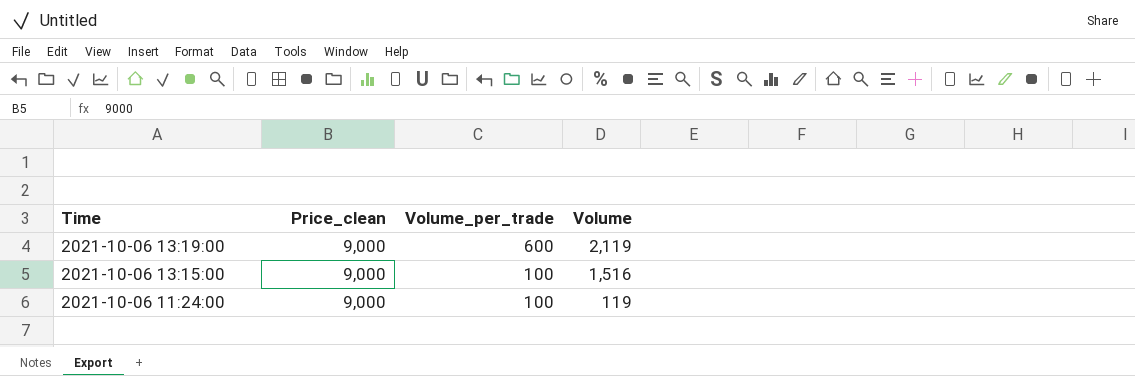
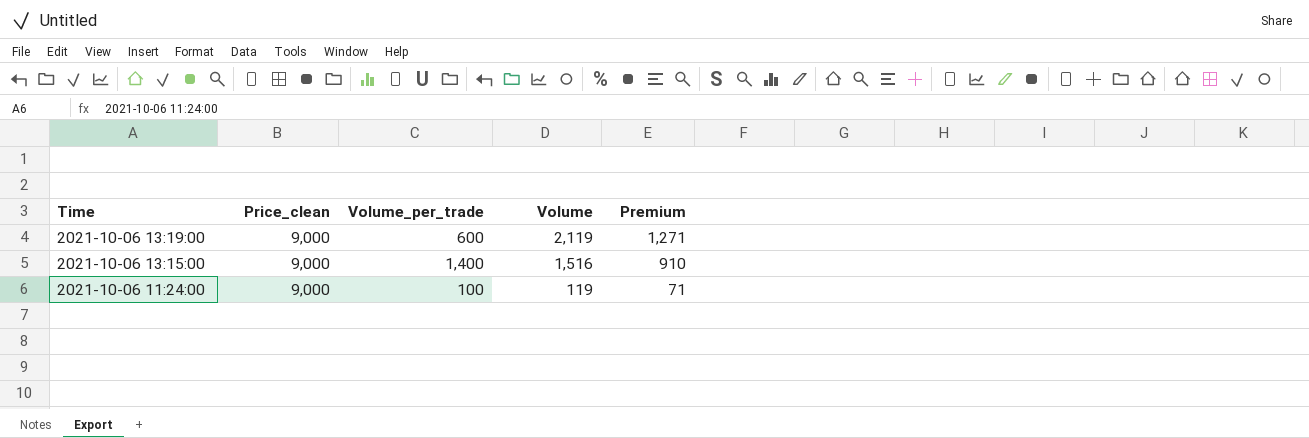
column Premium | formula: none -> [Volume] * 0.6
2021-10-06 13:15:00 | Volume_per_trade: 100 -> 1,400

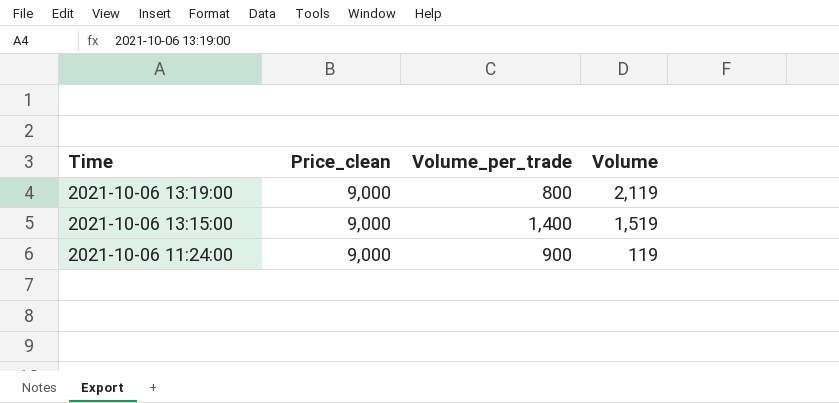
column Premium | formula: [Volume] * 0.6 -> none
2021-10-06 13:19:00 | Volume_per_trade: 600 -> 800
2021-10-06 13:15:00 | Volume: 1,516 -> 1,519
2021-10-06 11:24:00 | Volume_per_trade: 100 -> 900

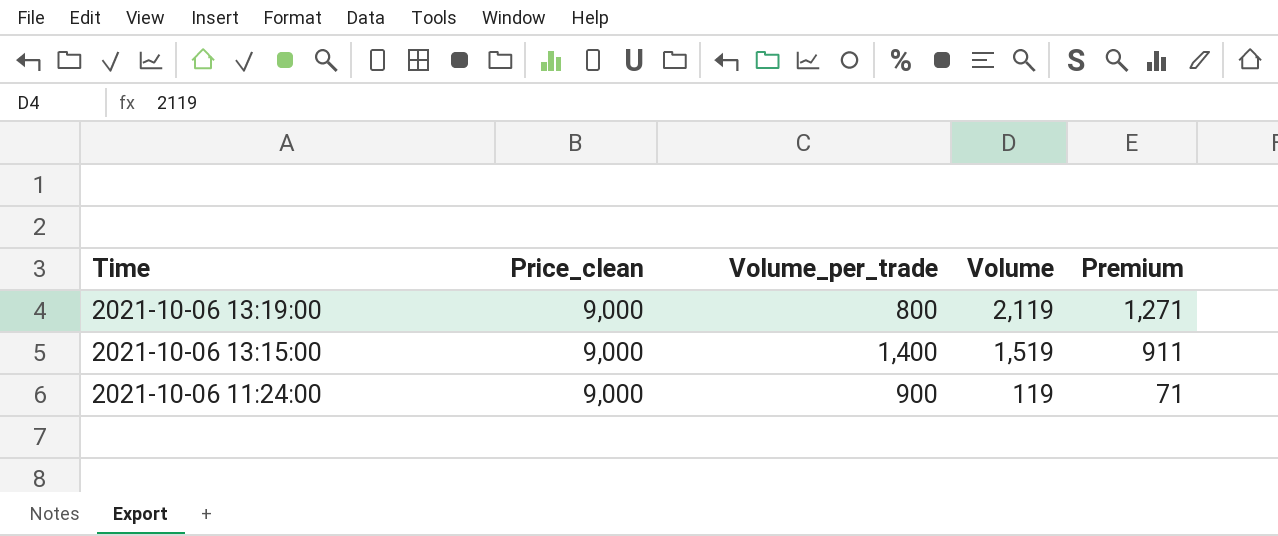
column Premium | formula: none -> [Volume] * 0.6

